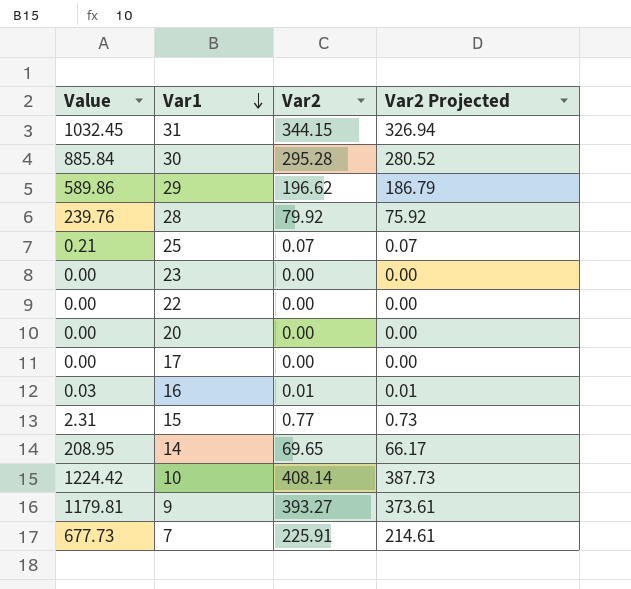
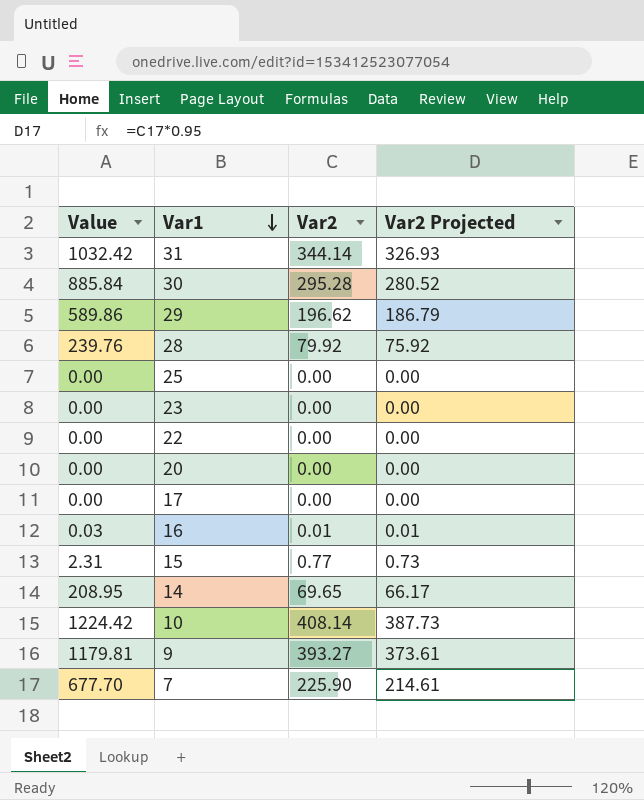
31 | Value: 1032.45 -> 1032.42
31 | Var2: 344.15 -> 344.14
31 | Var2 Projected: 326.94 -> 326.93
25 | Value: 0.21 -> 0.00
25 | Var2: 0.07 -> 0.00
25 | Var2 Projected: 0.07 -> 0.00
7 | Value: 677.73 -> 677.70
7 | Var2: 225.91 -> 225.90

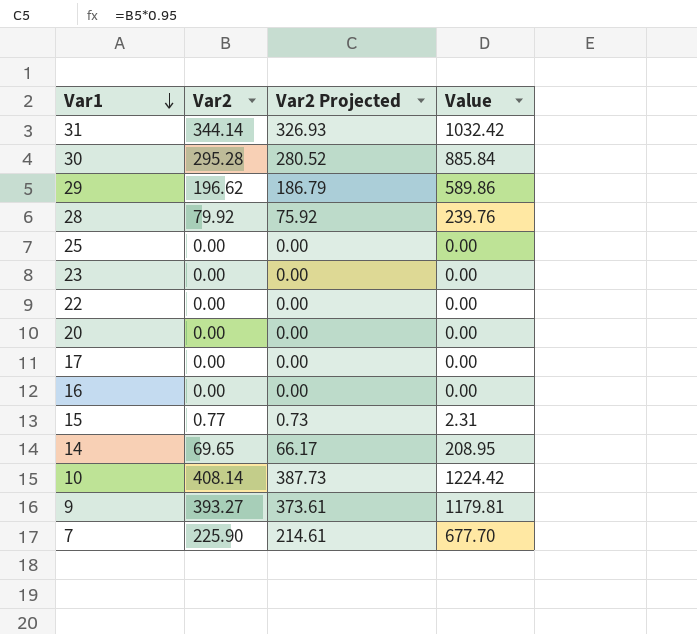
column Value | position: 1 -> 4
16 | Var2: 0.01 -> 0.00
16 | Var2 Projected: 0.01 -> 0.00
16 | Value: 0.03 -> 0.00

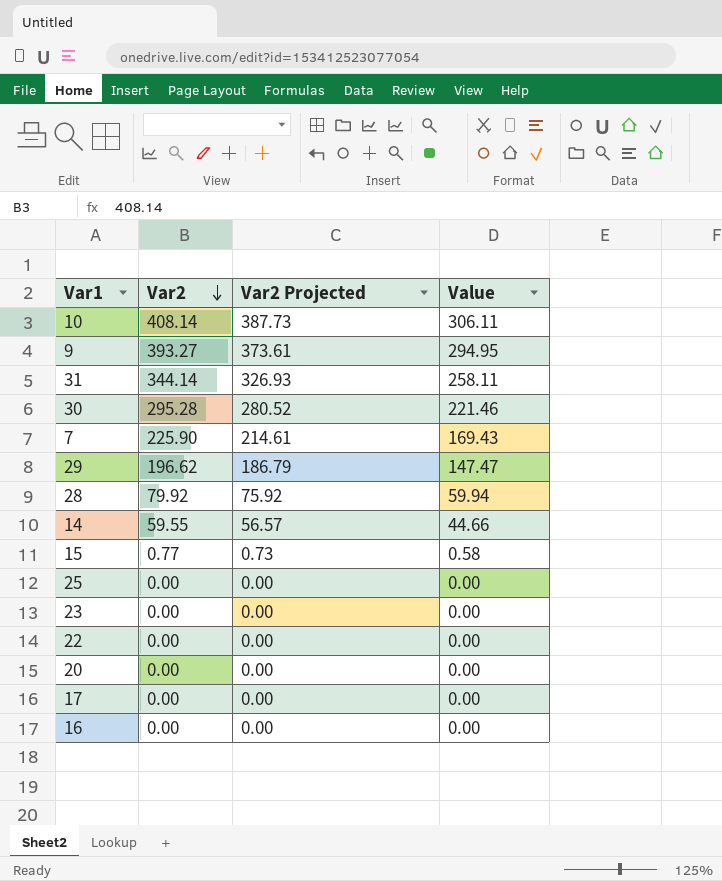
row order: Var1 descending -> Var2 descending
column Value | formula: [Var2] * 3 -> [Var2] * 0.75
14 | Var2: 69.65 -> 59.55
14 | Var2 Projected: 66.17 -> 56.57

